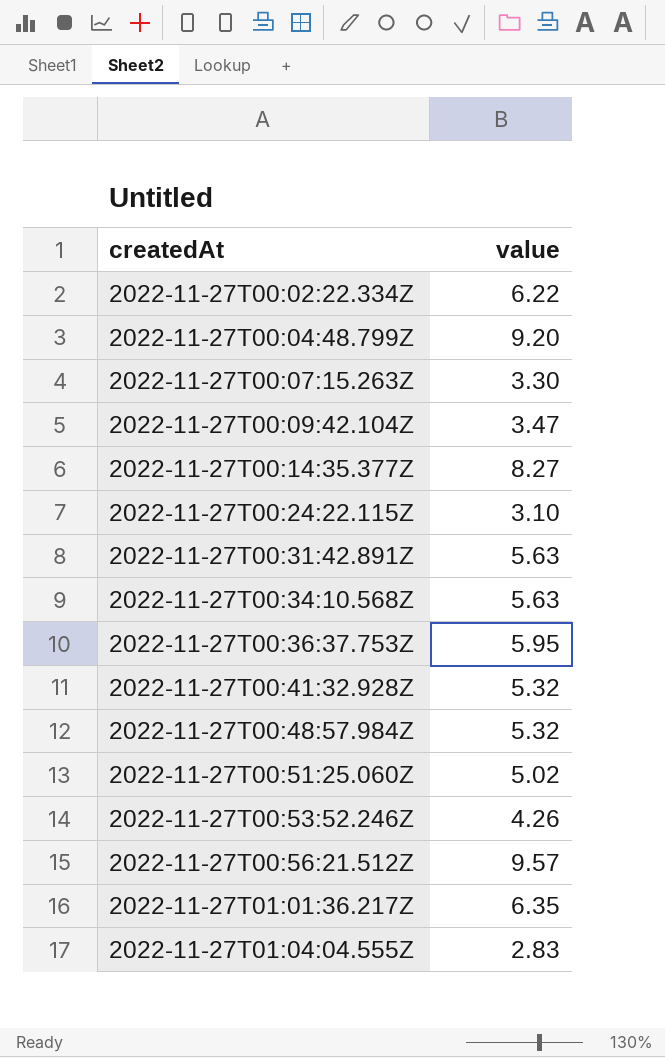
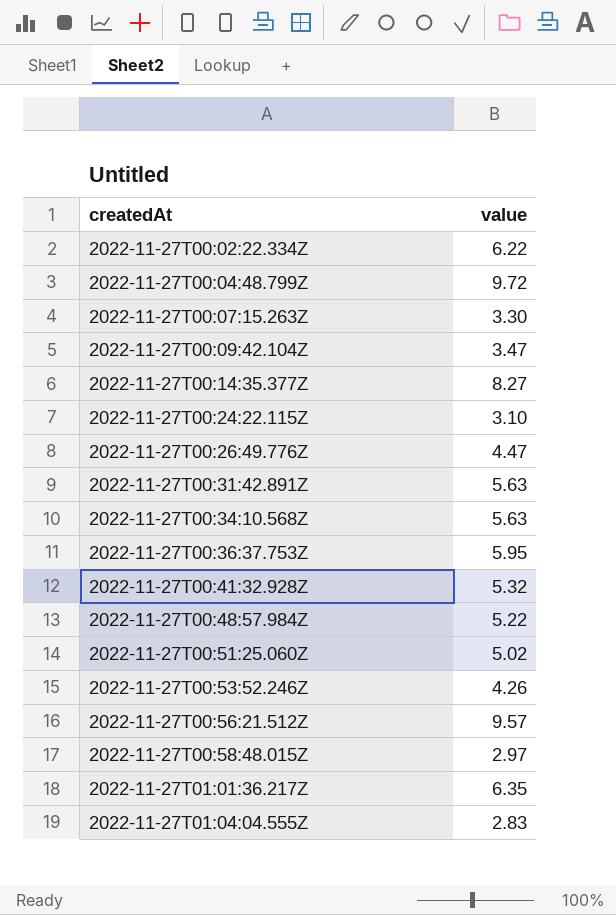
2022-11-27T00:04:48.799Z | value: 9.20 -> 9.72
row 2022-11-27T00:26:49.776Z: none -> 4.47
2022-11-27T00:48:57.984Z | value: 5.32 -> 5.22
row 2022-11-27T00:58:48.015Z: none -> 2.97

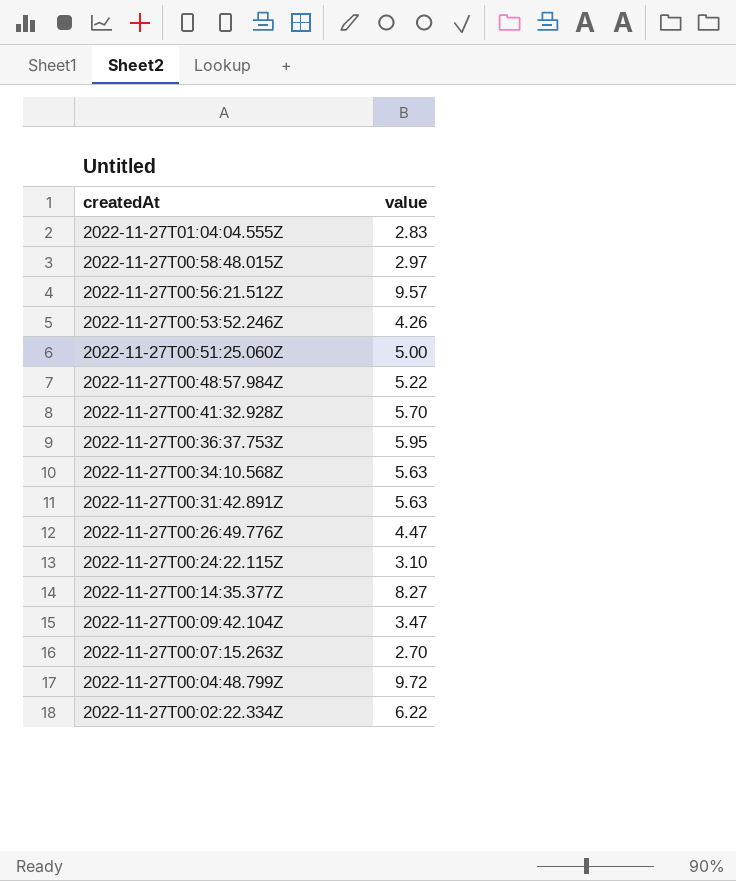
row order: createdAt ascending -> createdAt descending
row 2022-11-27T01:01:36.217Z: 6.35 -> none
2022-11-27T00:51:25.060Z | value: 5.02 -> 5.00
2022-11-27T00:41:32.928Z | value: 5.32 -> 5.70
2022-11-27T00:07:15.263Z | value: 3.30 -> 2.70

